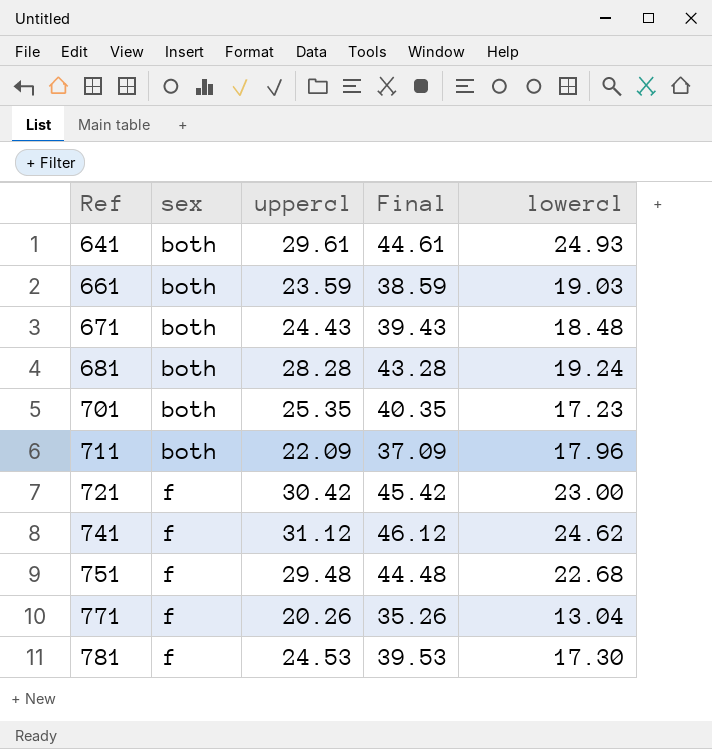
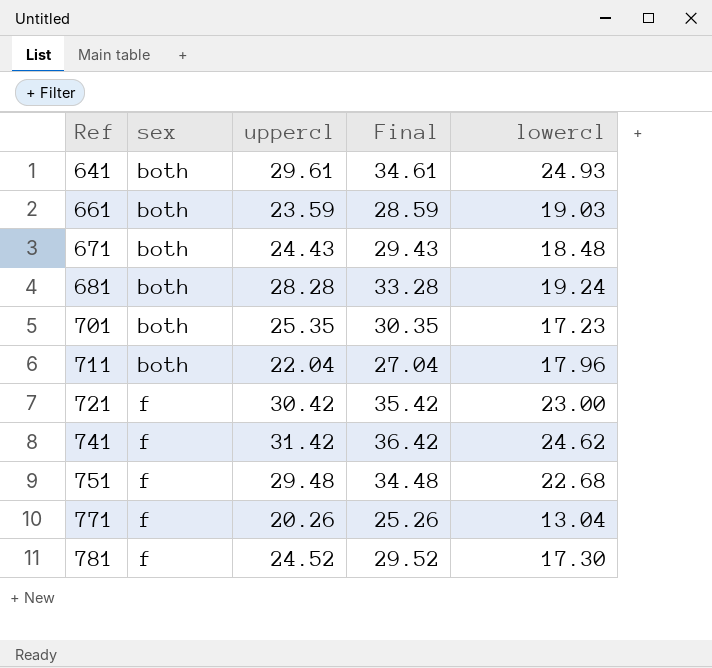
column Final | formula: [uppercl] + 15 -> [uppercl] + 5
711 | uppercl: 22.09 -> 22.04
741 | uppercl: 31.12 -> 31.42
781 | uppercl: 24.53 -> 24.52

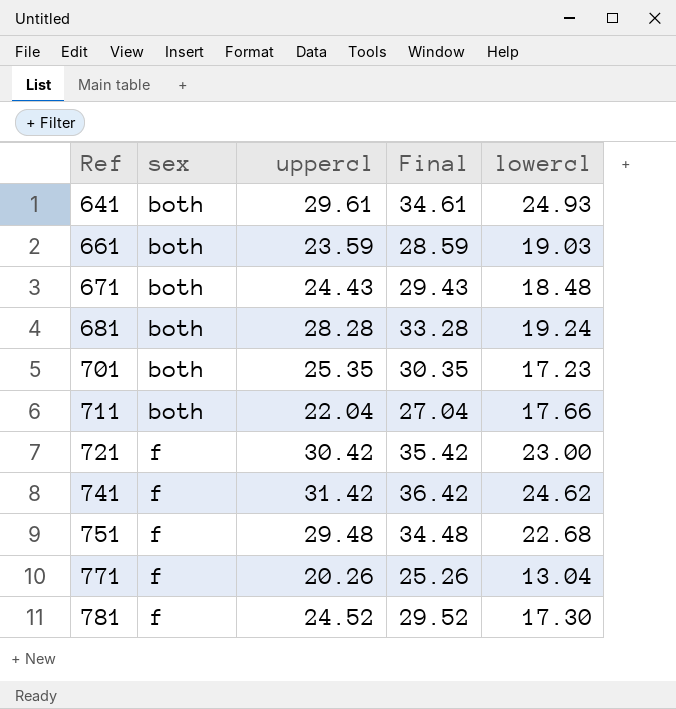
711 | lowercl: 17.96 -> 17.66

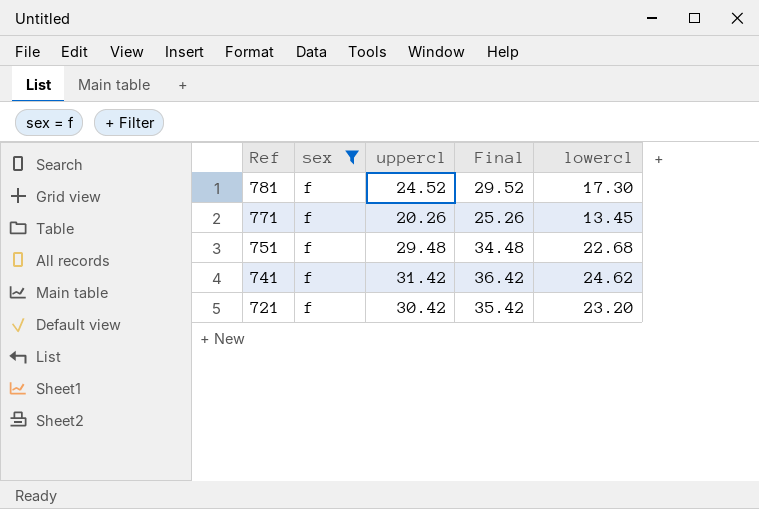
filter: none -> sex = f
row order: Ref ascending -> Ref descending
771 | lowercl: 13.04 -> 13.45
721 | lowercl: 23.00 -> 23.20

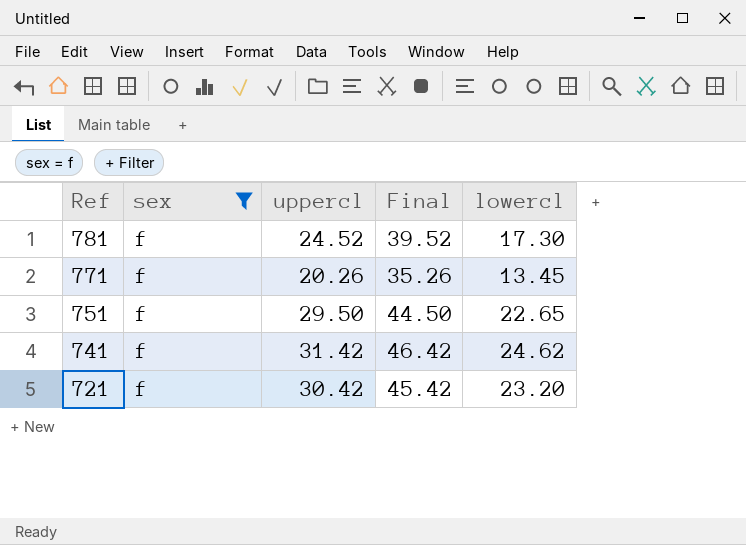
column Final | formula: [uppercl] + 5 -> [uppercl] + 15
751 | uppercl: 29.48 -> 29.50
751 | lowercl: 22.68 -> 22.65

